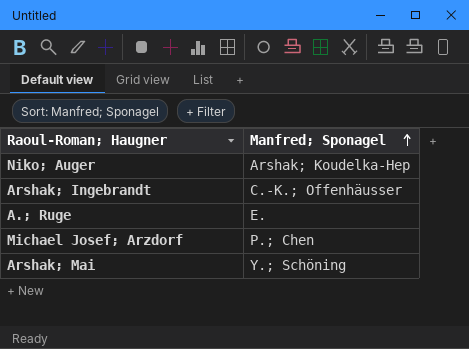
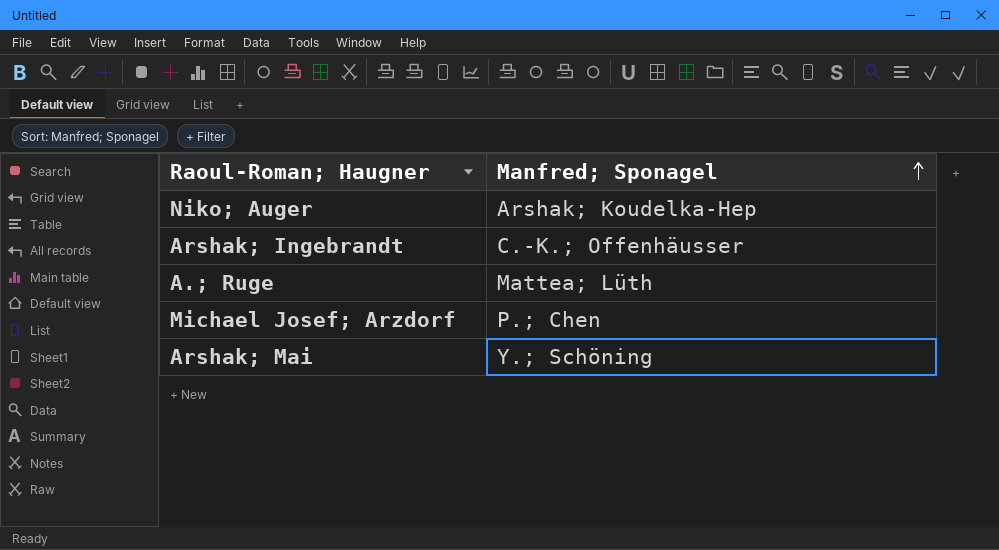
A.; Ruge | Manfred; Sponagel: E. -> Mattea; Lüth

